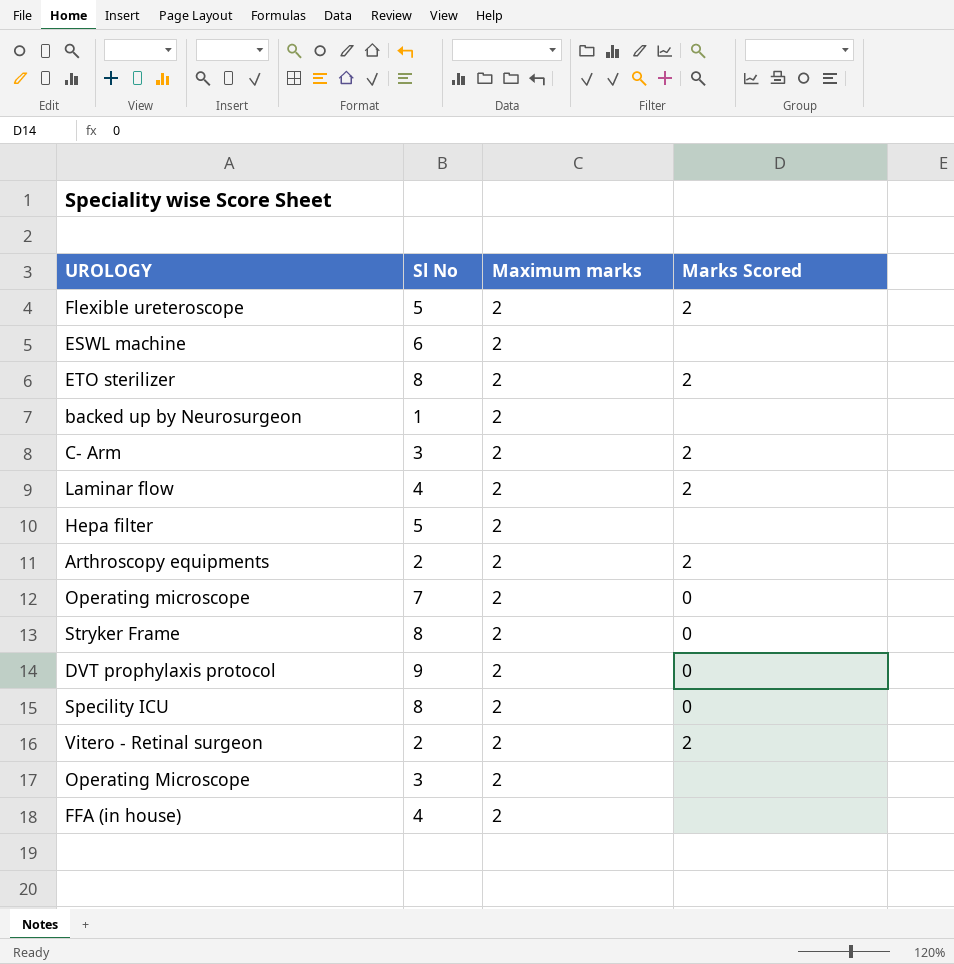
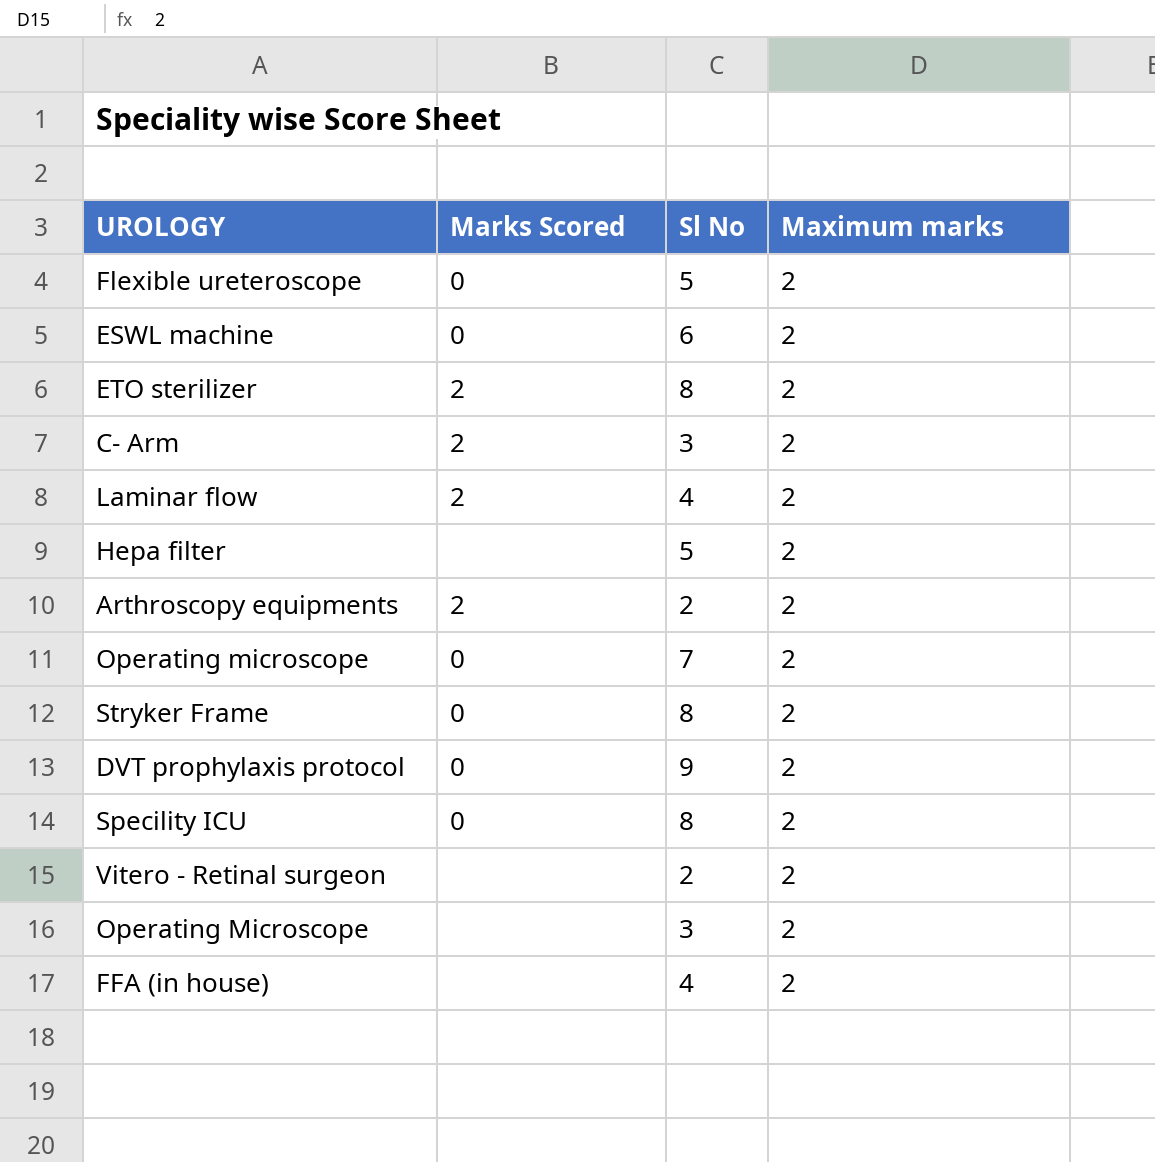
column Marks Scored | position: 4 -> 2
row backed up by Neurosurgeon: 1 | 2 | none -> none
Flexible ureteroscope | Marks Scored: 2 -> 0
ESWL machine | Marks Scored: none -> 0
Vitero - Retinal surgeon | Marks Scored: 2 -> none

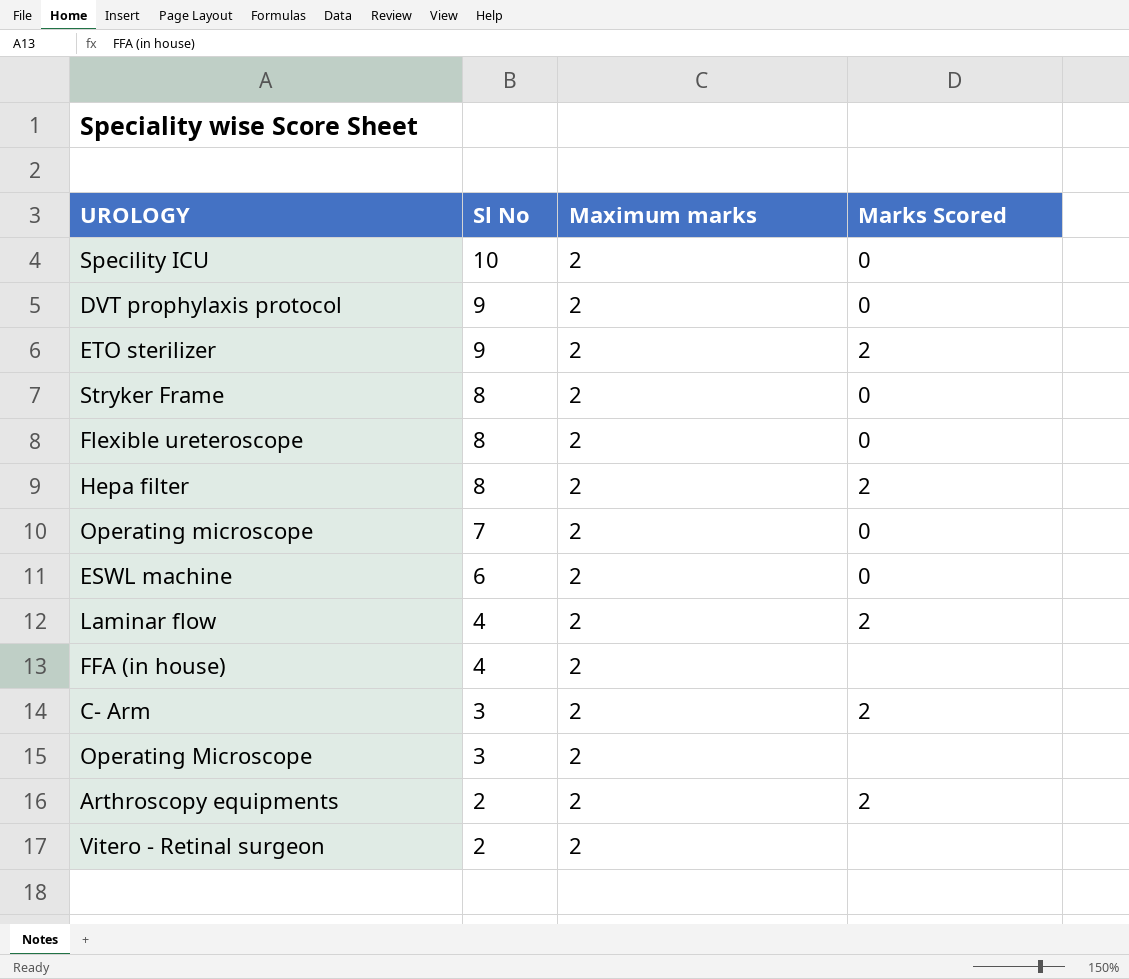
row order: none -> Sl No descending
column Marks Scored | position: 2 -> 4
Specility ICU | Sl No: 8 -> 10
ETO sterilizer | Sl No: 8 -> 9
Flexible ureteroscope | Sl No: 5 -> 8
Hepa filter | Sl No: 5 -> 8
Hepa filter | Marks Scored: none -> 2

